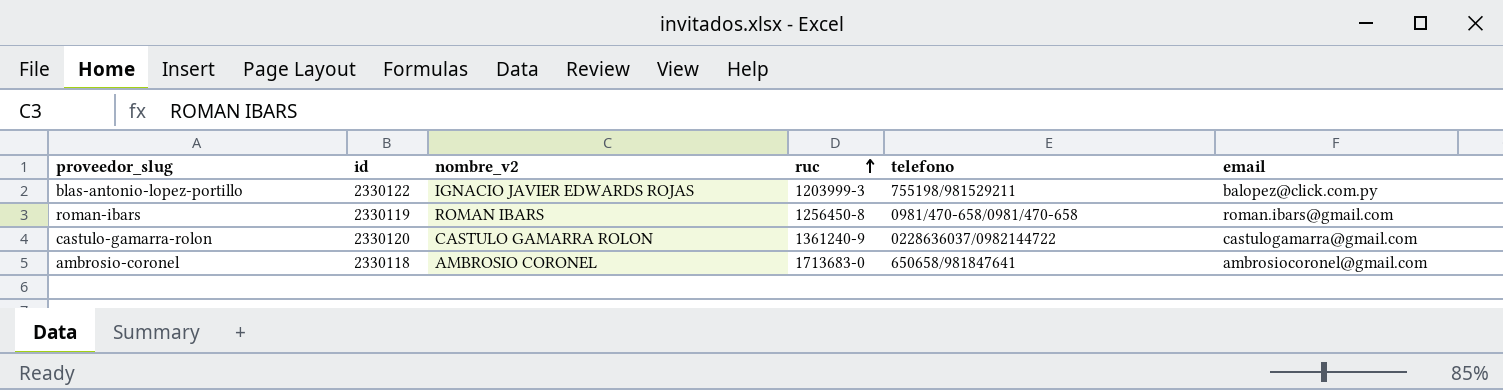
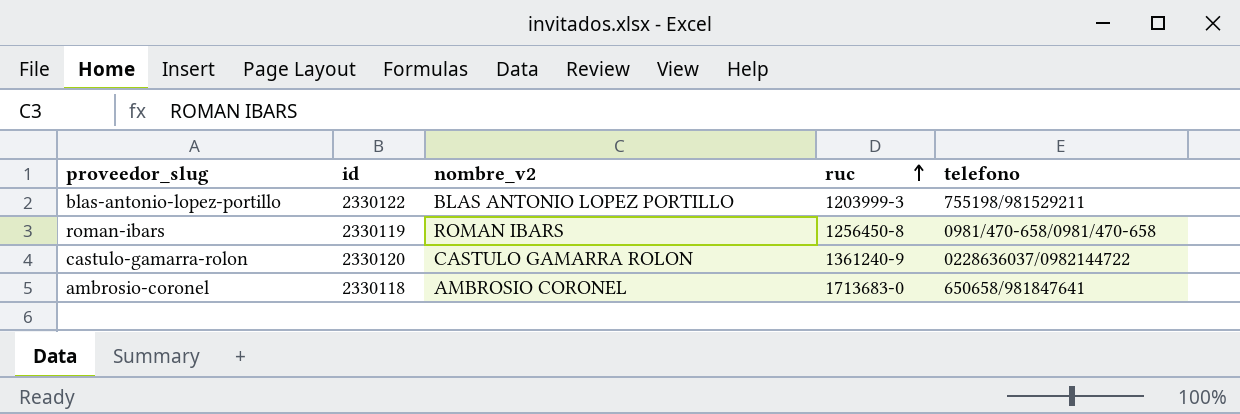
column email | position: 6 -> none
blas-antonio-lopez-portillo | nombre_v2: IGNACIO JAVIER EDWARDS ROJAS -> BLAS ANTONIO LOPEZ PORTILLO

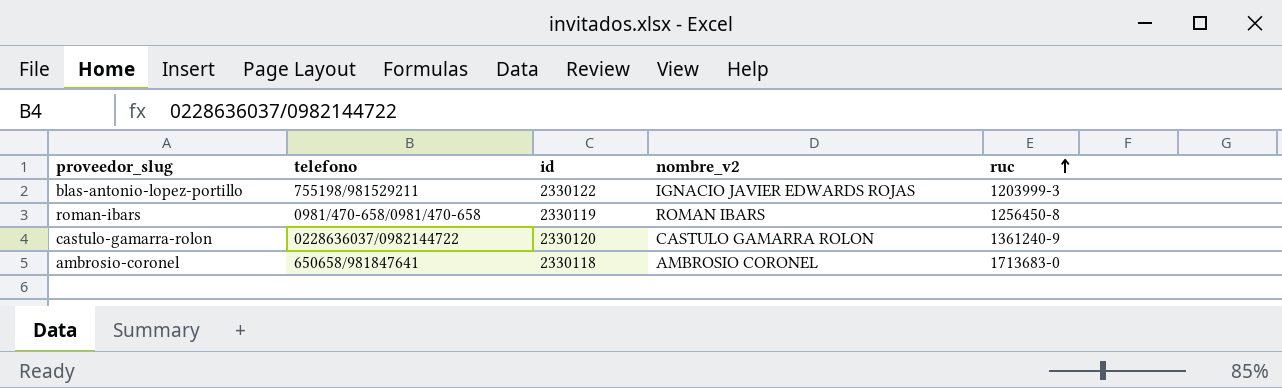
column telefono | position: 5 -> 2
blas-antonio-lopez-portillo | nombre_v2: BLAS ANTONIO LOPEZ PORTILLO -> IGNACIO JAVIER EDWARDS ROJAS

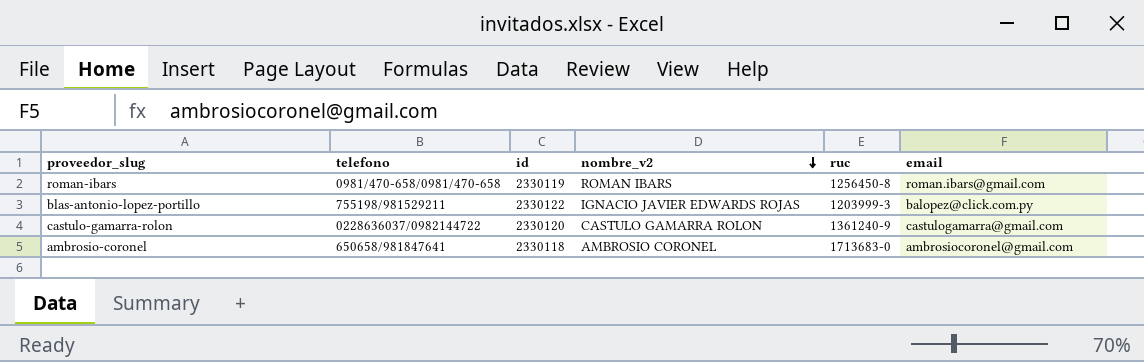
row order: ruc ascending -> nombre_v2 descending
column email | position: none -> 6

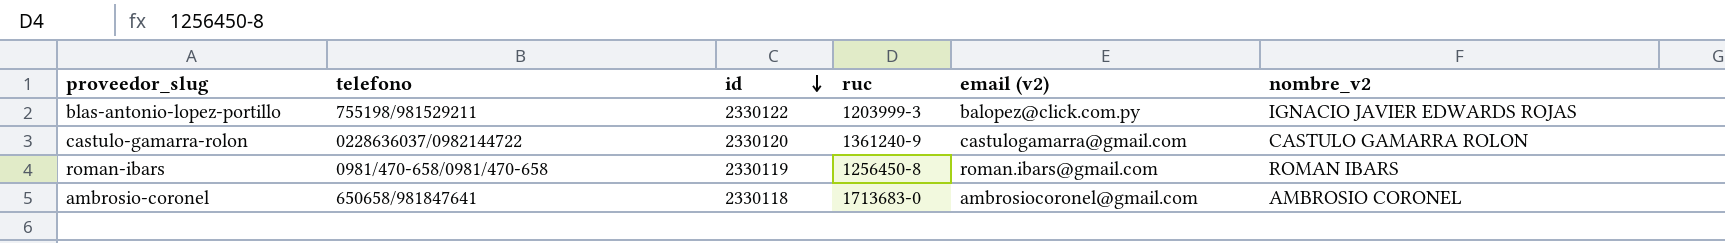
row order: nombre_v2 descending -> id descending
column name: email -> email (v2)
column nombre_v2 | position: 4 -> 6

